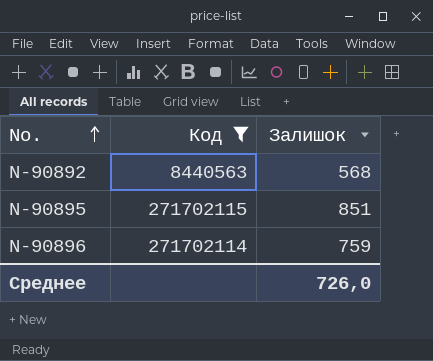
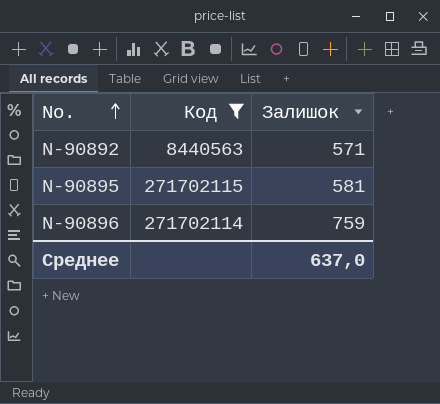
N-90892 | Залишок: 568 -> 571
N-90895 | Залишок: 851 -> 581
Среднее | Залишок: 726,0 -> 637,0

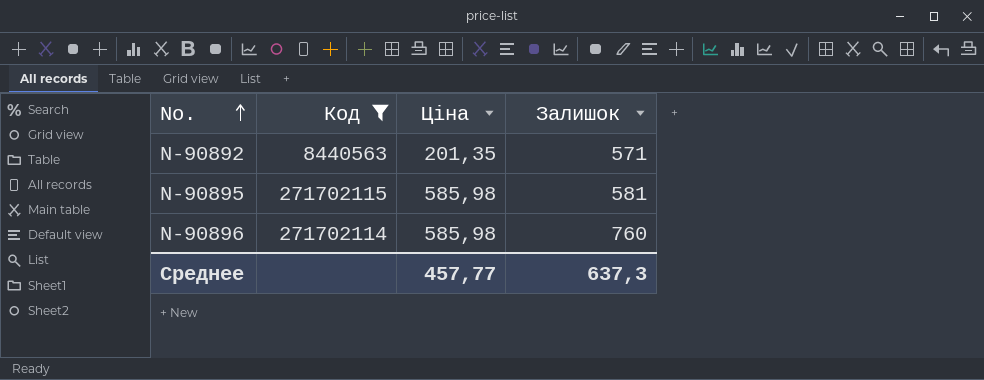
column Ціна | position: none -> 3
N-90896 | Залишок: 759 -> 760
Среднее | Залишок: 637,0 -> 637,3

